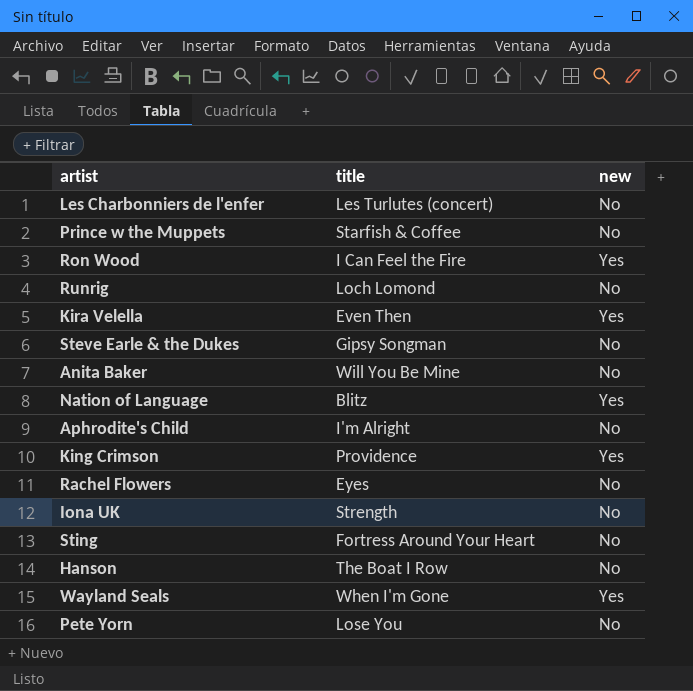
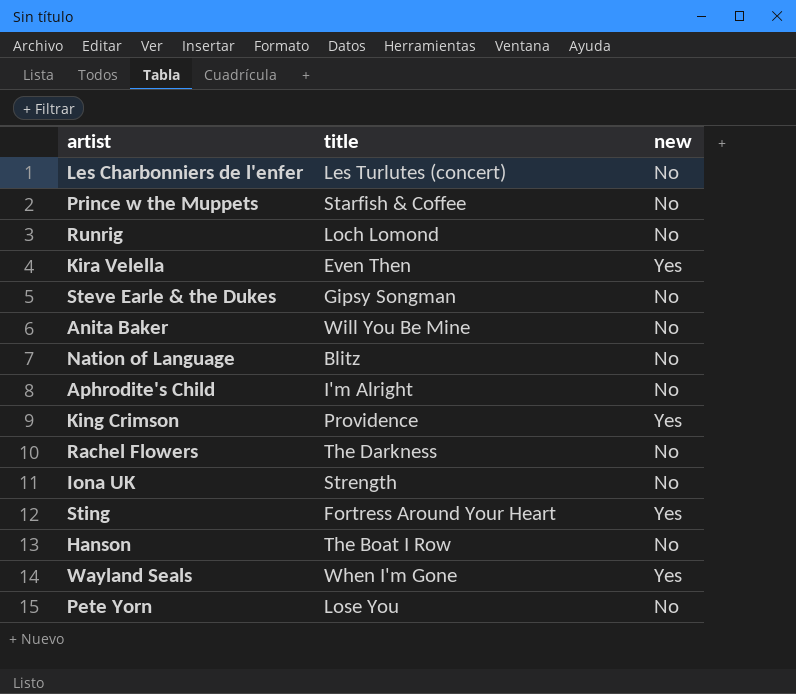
row Ron Wood: I Can Feel the Fire | Yes -> none
Nation of Language | new: Yes -> No
Rachel Flowers | title: Eyes -> The Darkness
Sting | new: No -> Yes

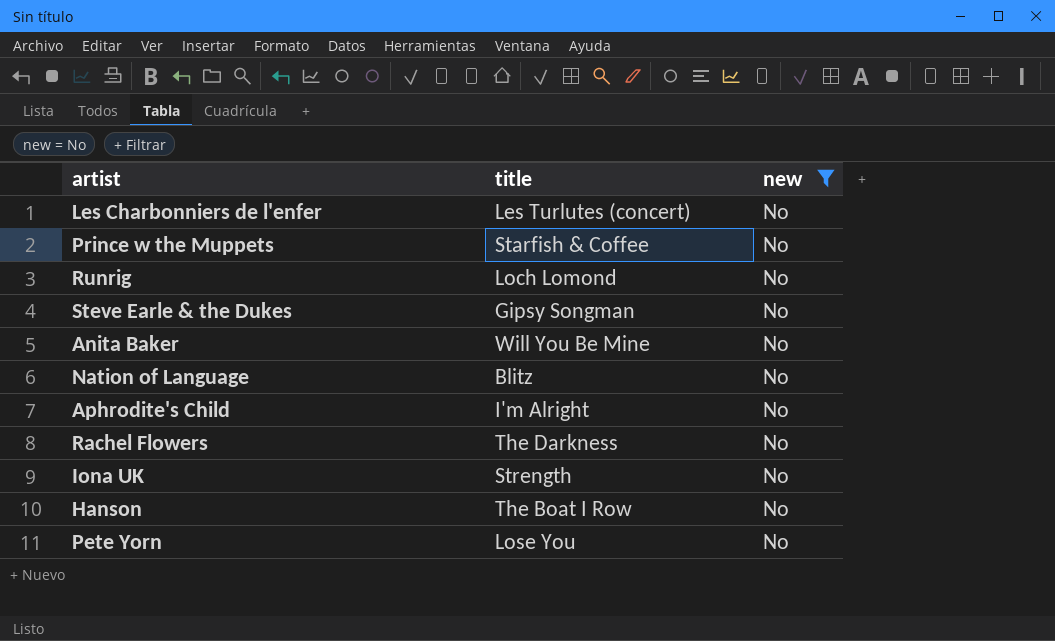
filter: none -> new = No

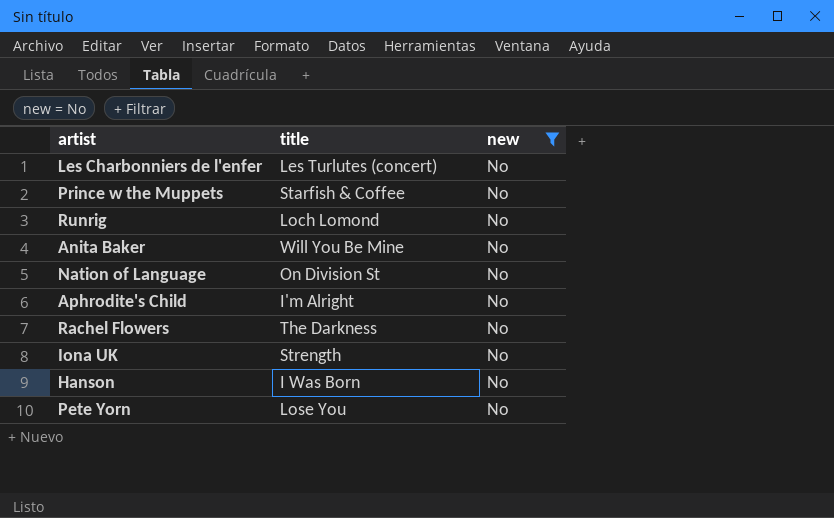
row Steve Earle & the Dukes: Gipsy Songman | No -> none
Nation of Language | title: Blitz -> On Division St
Hanson | title: The Boat I Row -> I Was Born

